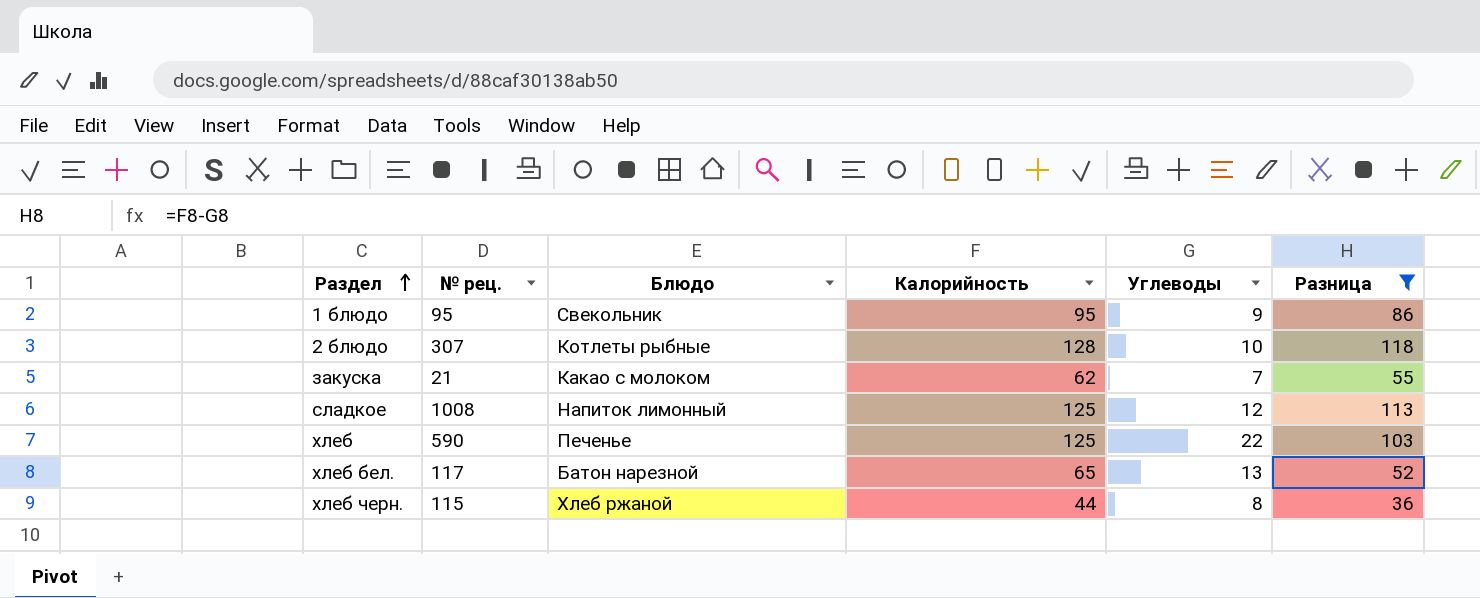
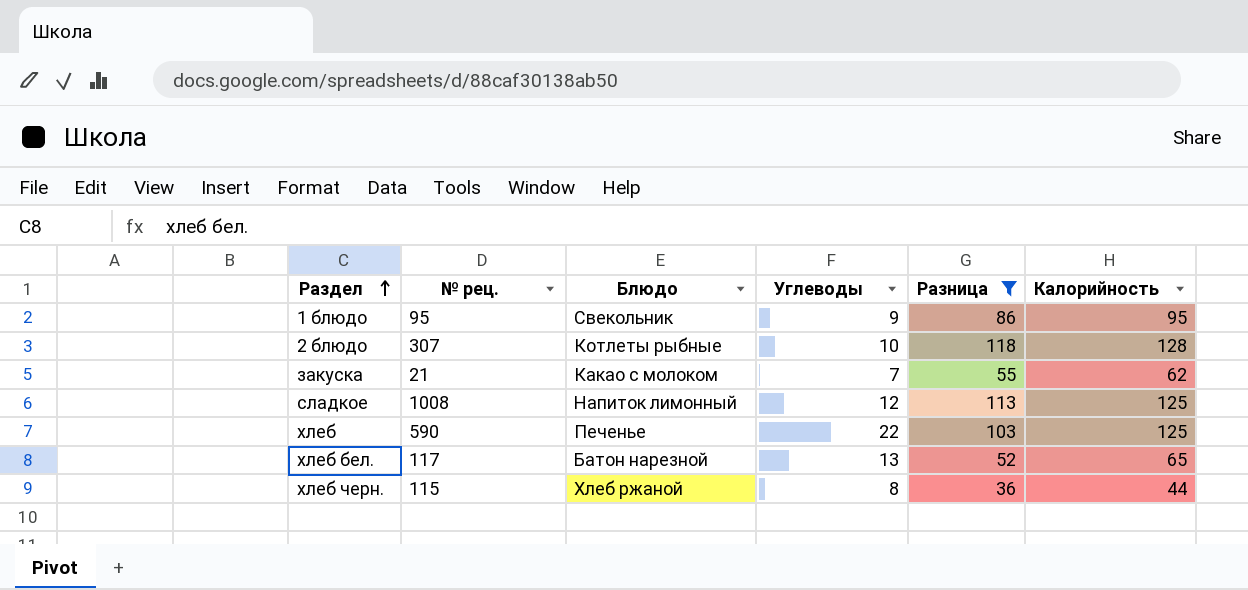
column Калорийность | position: 4 -> 6

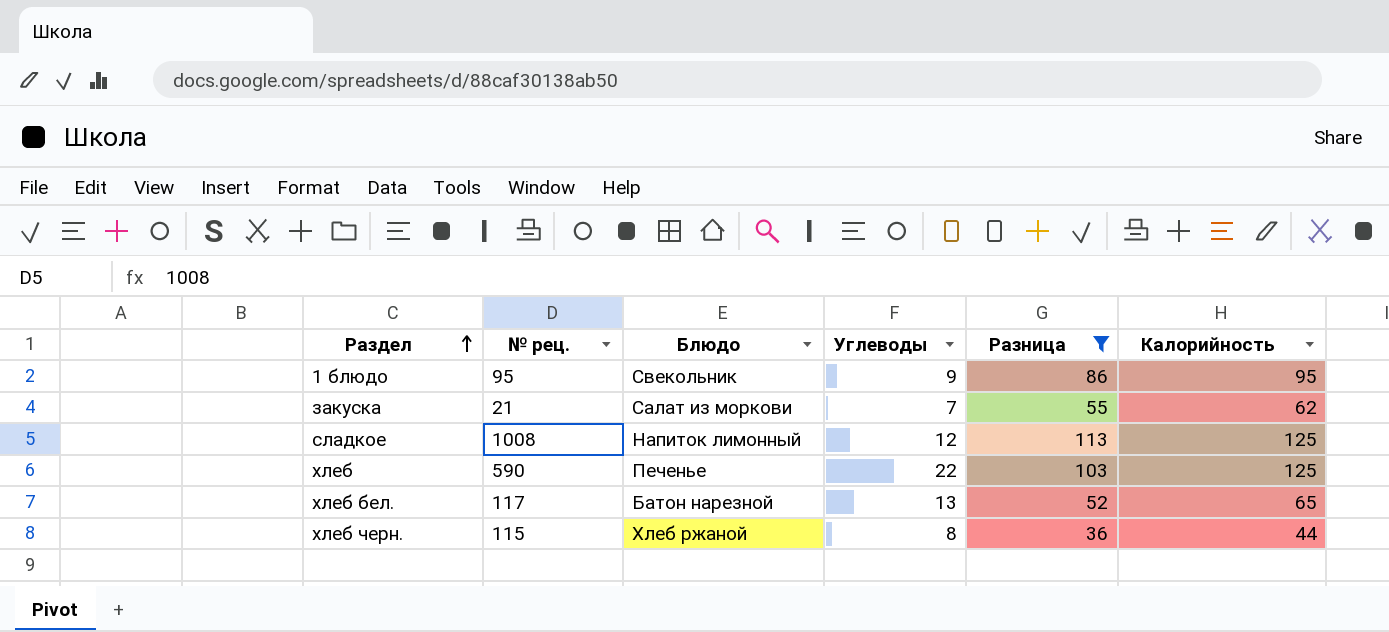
row 2 блюдо: 307 | Котлеты рыбные | 10 | 118 | 128 -> none
закуска | Блюдо: Какао с молоком -> Салат из моркови

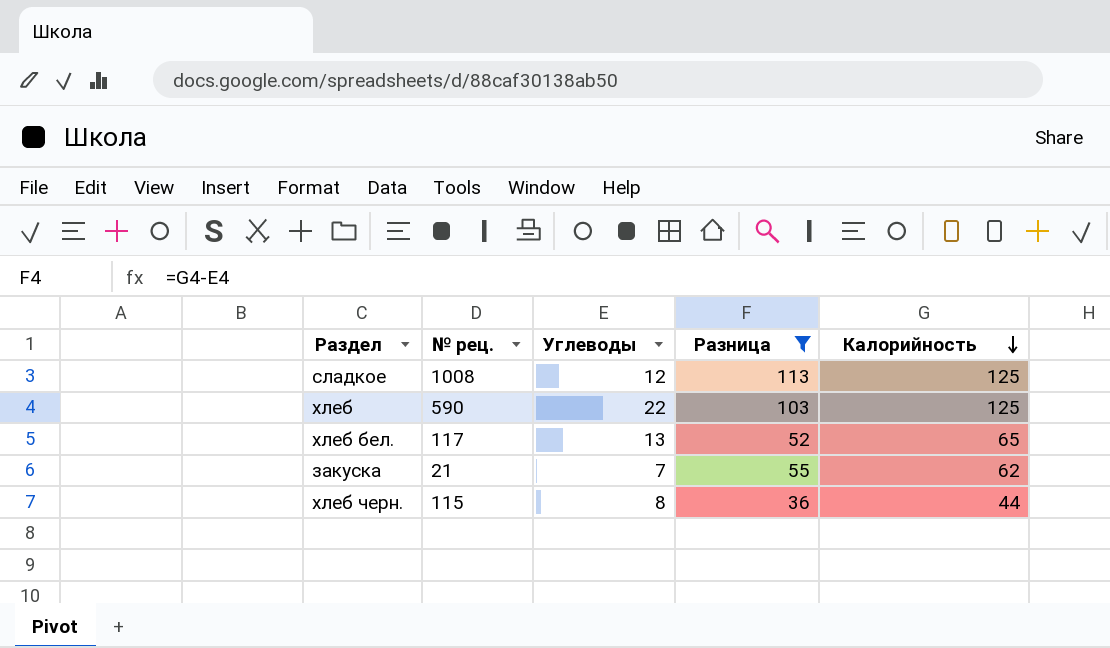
row order: Раздел ascending -> Калорийность descending
column Блюдо | position: 3 -> none
row 1 блюдо: 95 | Свекольник | 9 | 86 | 95 -> none

